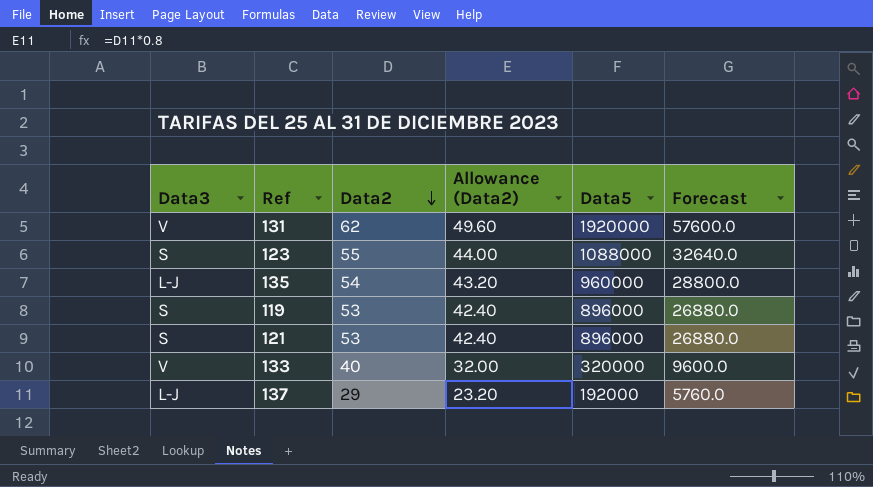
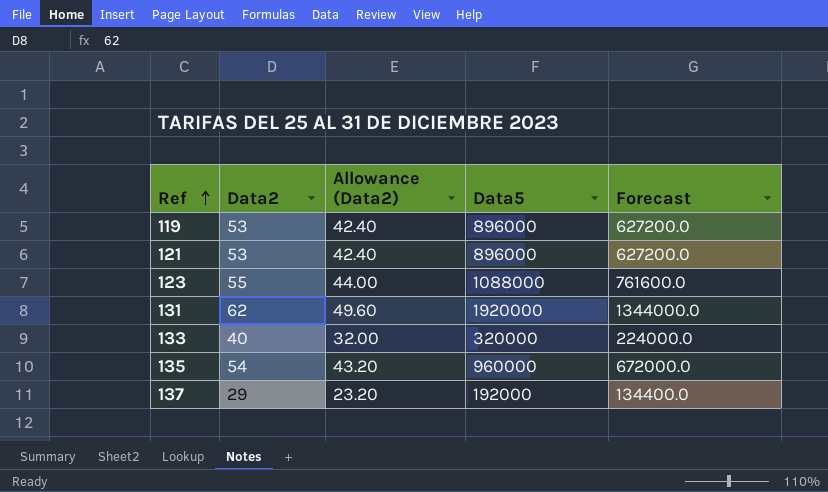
row order: Data2 descending -> Ref ascending
column Data3 | position: 1 -> none
column Forecast | formula: [Data5] * 0.03 -> [Data5] * 0.7

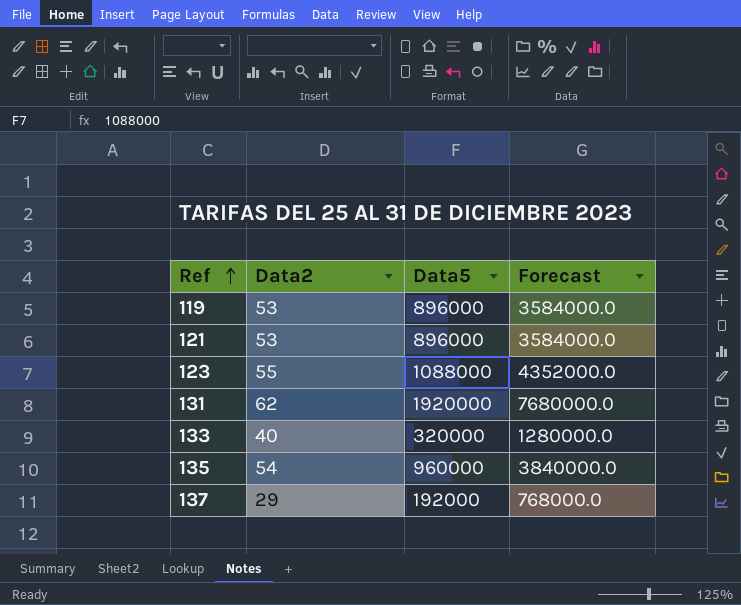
column Allowance (Data2) | formula: [Data2] * 0.8 -> none
column Forecast | formula: [Data5] * 0.7 -> [Data5] * 4

